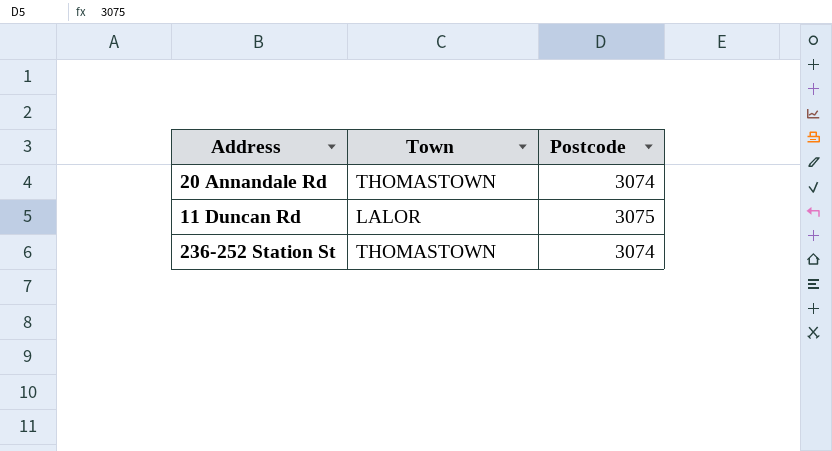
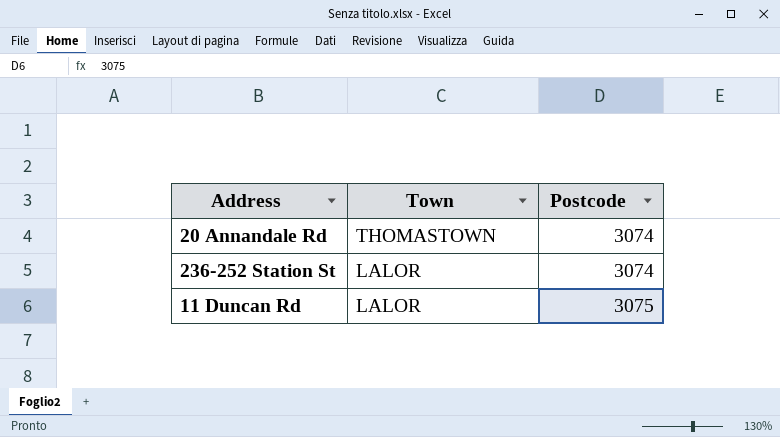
row order: none -> Town descending
236-252 Station St | Town: THOMASTOWN -> LALOR

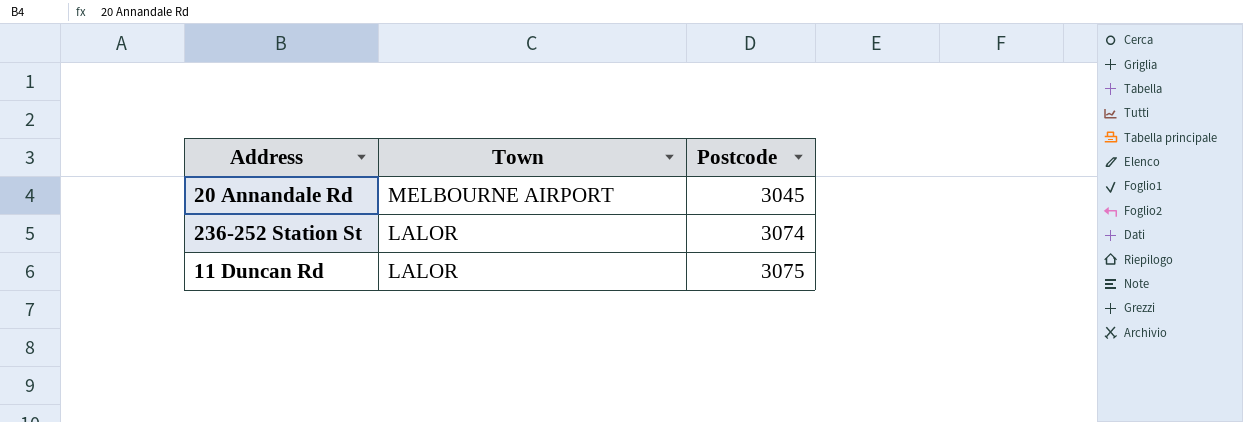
20 Annandale Rd | Town: THOMASTOWN -> MELBOURNE AIRPORT
20 Annandale Rd | Postcode: 3074 -> 3045

